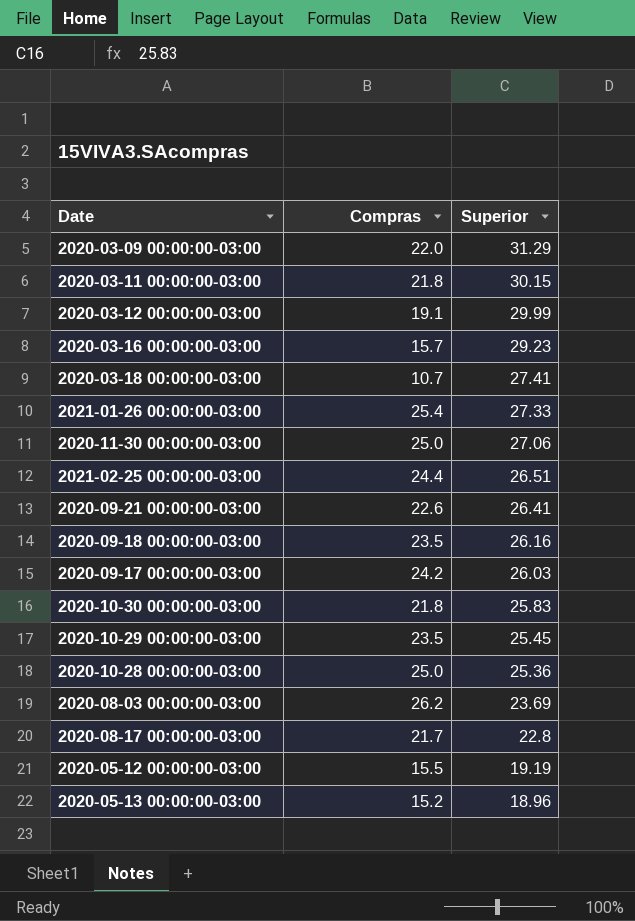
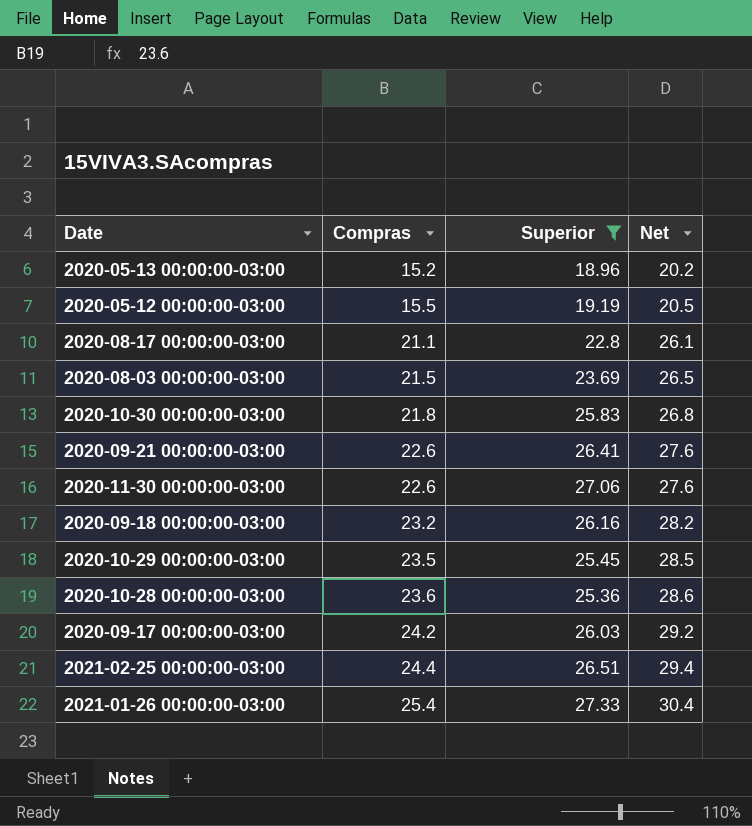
filter: none -> Superior <= 27.33
row order: Superior descending -> Compras ascending
column Net | formula: none -> [Compras] + 5
2020-08-17 00:00:00-03:00 | Compras: 21.7 -> 21.1
2020-08-03 00:00:00-03:00 | Compras: 26.2 -> 21.5
2020-11-30 00:00:00-03:00 | Compras: 25.0 -> 22.6
2020-09-18 00:00:00-03:00 | Compras: 23.5 -> 23.2
2020-10-28 00:00:00-03:00 | Compras: 25.0 -> 23.6

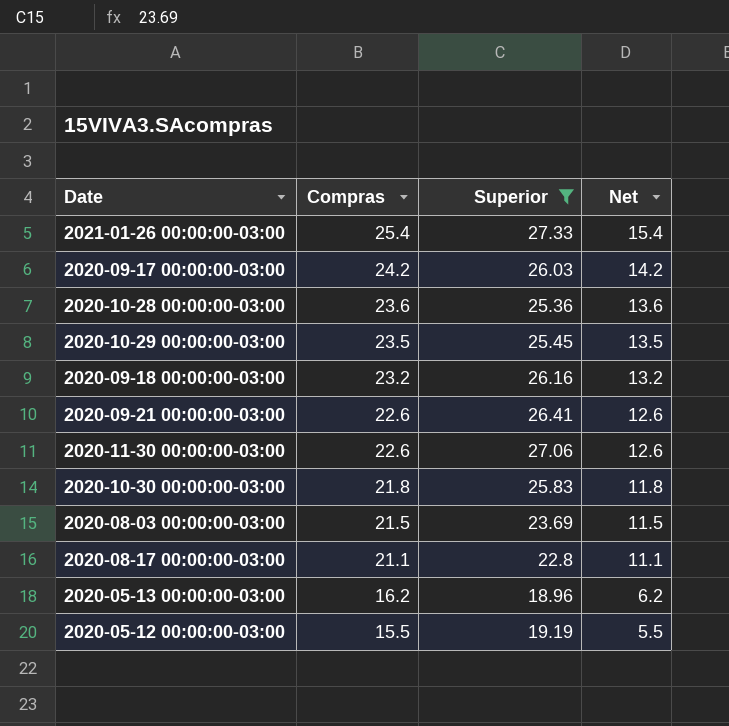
row order: Compras ascending -> Compras descending
column Net | formula: [Compras] + 5 -> [Compras] - 10
row 2021-02-25 00:00:00-03:00: 24.4 | 26.51 | 29.4 -> none
2020-05-13 00:00:00-03:00 | Compras: 15.2 -> 16.2

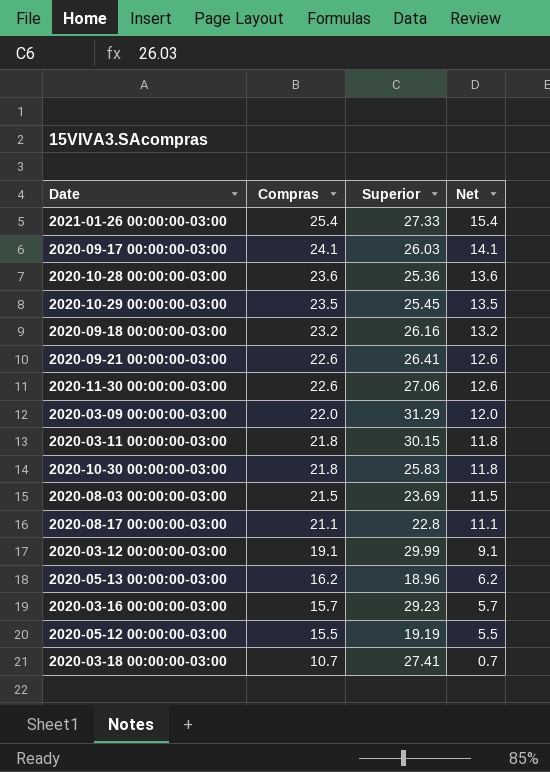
filter: Superior <= 27.33 -> none
2020-09-17 00:00:00-03:00 | Compras: 24.2 -> 24.1
2020-09-17 00:00:00-03:00 | Net: 14.2 -> 14.1

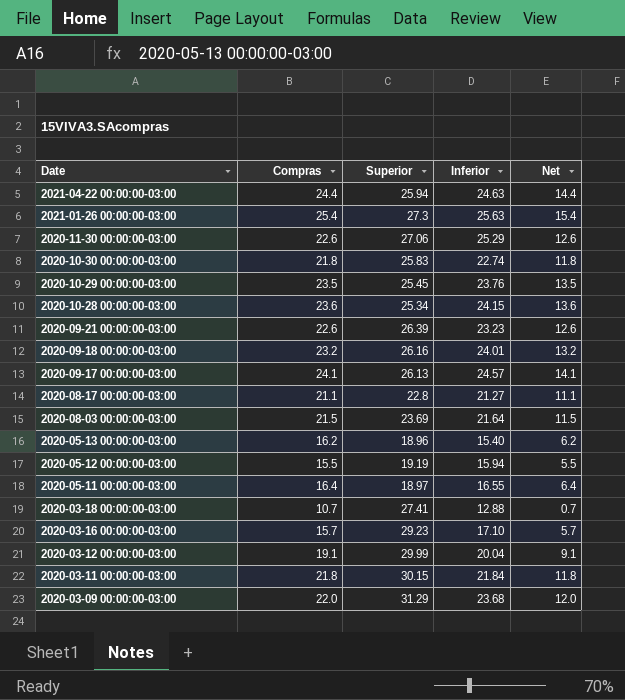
row order: Compras descending -> Date descending
column Inferior | position: none -> 4
row 2021-04-22 00:00:00-03:00: none -> 24.4 | 25.94 | 24.63 | 14.4
2021-01-26 00:00:00-03:00 | Superior: 27.33 -> 27.3
2020-10-28 00:00:00-03:00 | Superior: 25.36 -> 25.34
2020-09-21 00:00:00-03:00 | Superior: 26.41 -> 26.39
2020-09-17 00:00:00-03:00 | Superior: 26.03 -> 26.13
row 2020-05-11 00:00:00-03:00: none -> 16.4 | 18.97 | 16.55 | 6.4

